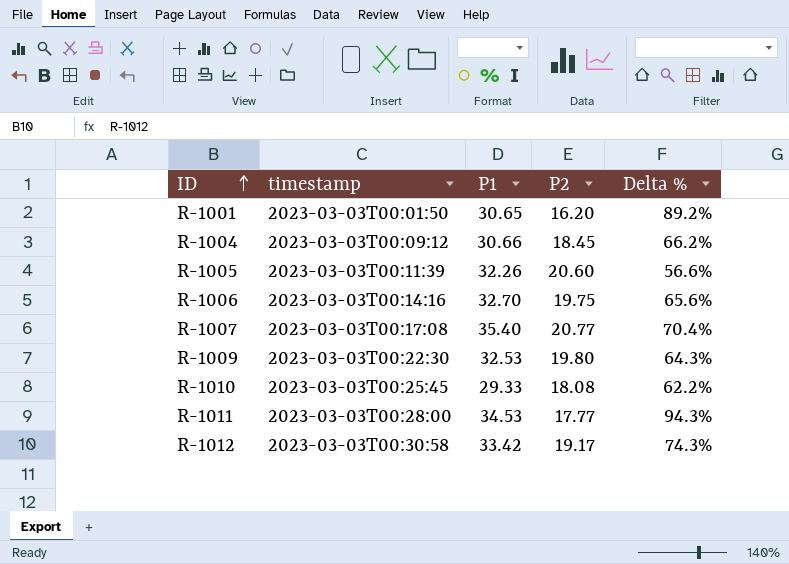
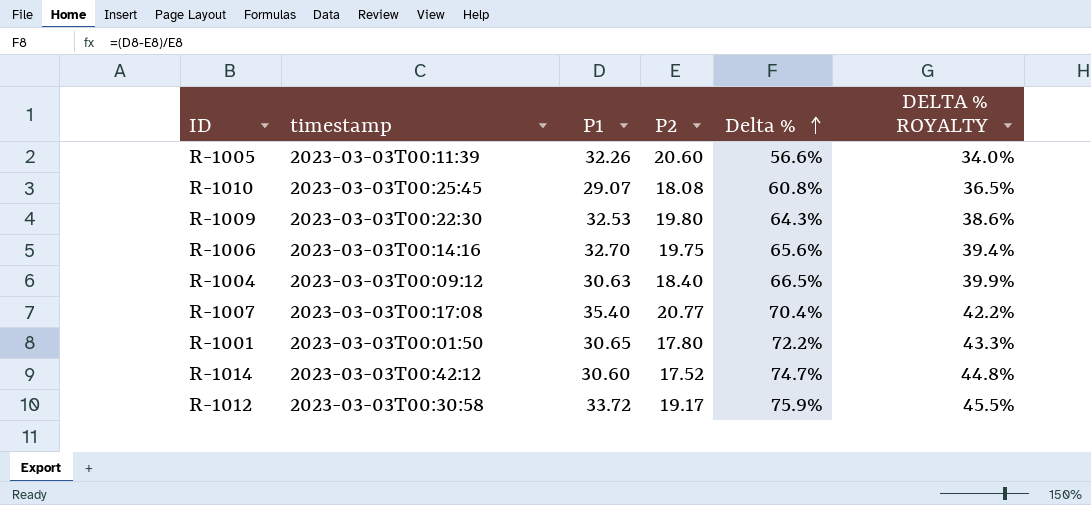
row order: ID ascending -> Delta % ascending
column DELTA % ROYALTY | formula: none -> [Delta %] * 0.6
row R-1011: 2023-03-03T00:28:00 | 34.53 | 17.77 | 94.3% -> none
R-1010 | P1: 29.33 -> 29.07
R-1010 | Delta %: 62.2% -> 60.8%
R-1004 | P1: 30.66 -> 30.63
R-1004 | P2: 18.45 -> 18.40
R-1004 | Delta %: 66.2% -> 66.5%
R-1001 | P2: 16.20 -> 17.80
R-1001 | Delta %: 89.2% -> 72.2%
row R-1014: none -> 2023-03-03T00:42:12 | 30.60 | 17.52 | 74.7% | 44.8%
R-1012 | P1: 33.42 -> 33.72
R-1012 | Delta %: 74.3% -> 75.9%

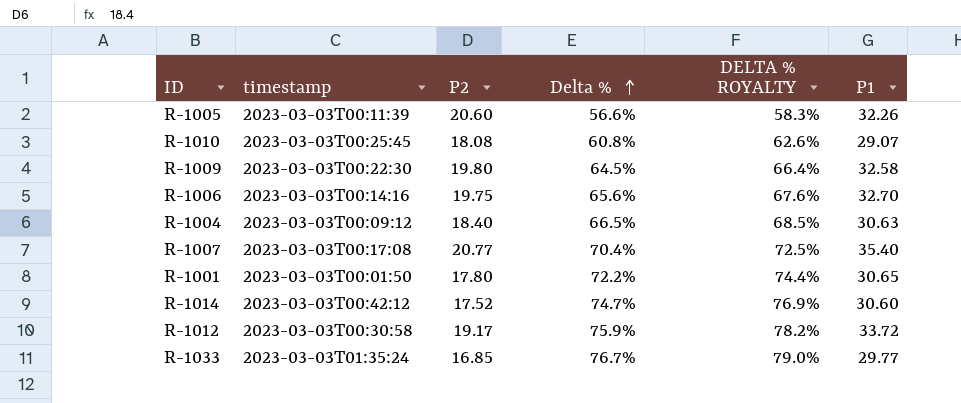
column DELTA % ROYALTY | formula: [Delta %] * 0.6 -> [Delta %] * 1.03
column P1 | position: 3 -> 6
R-1009 | Delta %: 64.3% -> 64.5%
R-1009 | P1: 32.53 -> 32.58
row R-1033: none -> 2023-03-03T01:35:24 | 16.85 | 76.7% | 79.0% | 29.77

